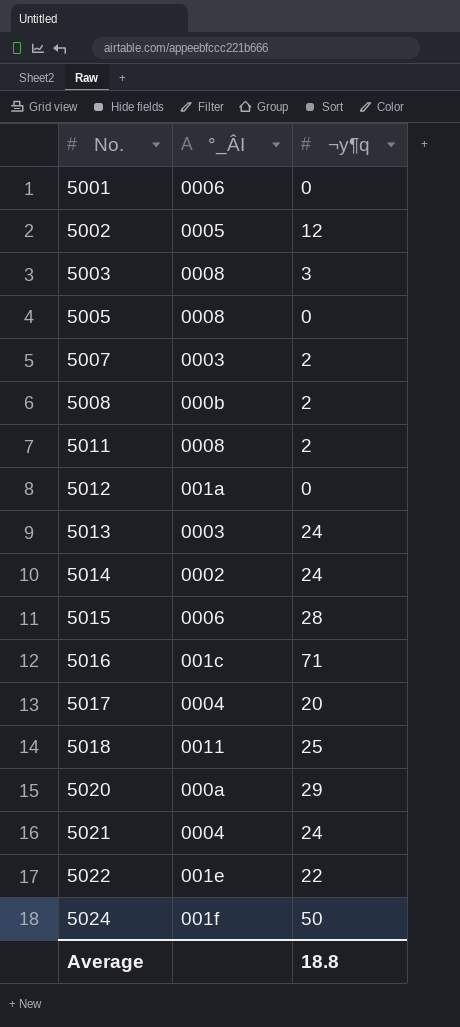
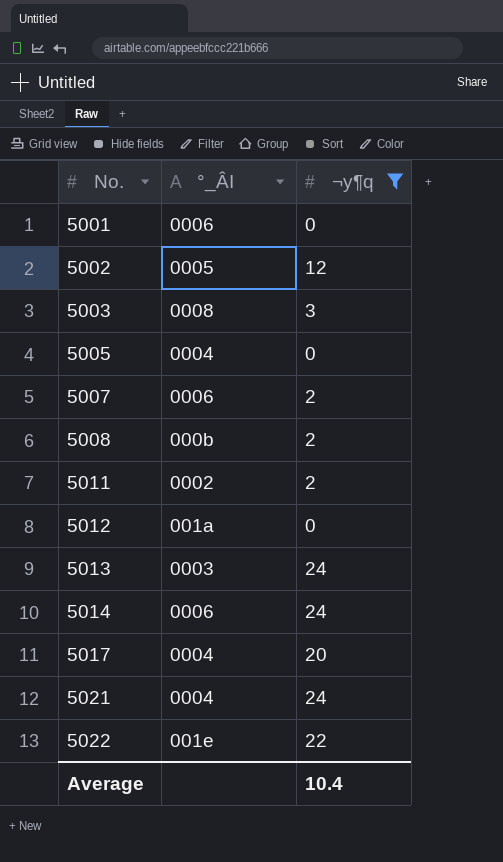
filter: none -> ¬y¶q <= 24
5005 | °_ÂI: 0008 -> 0004
5007 | °_ÂI: 0003 -> 0006
5011 | °_ÂI: 0008 -> 0002
5014 | °_ÂI: 0002 -> 0006
Average | ¬y¶q: 18.8 -> 10.4

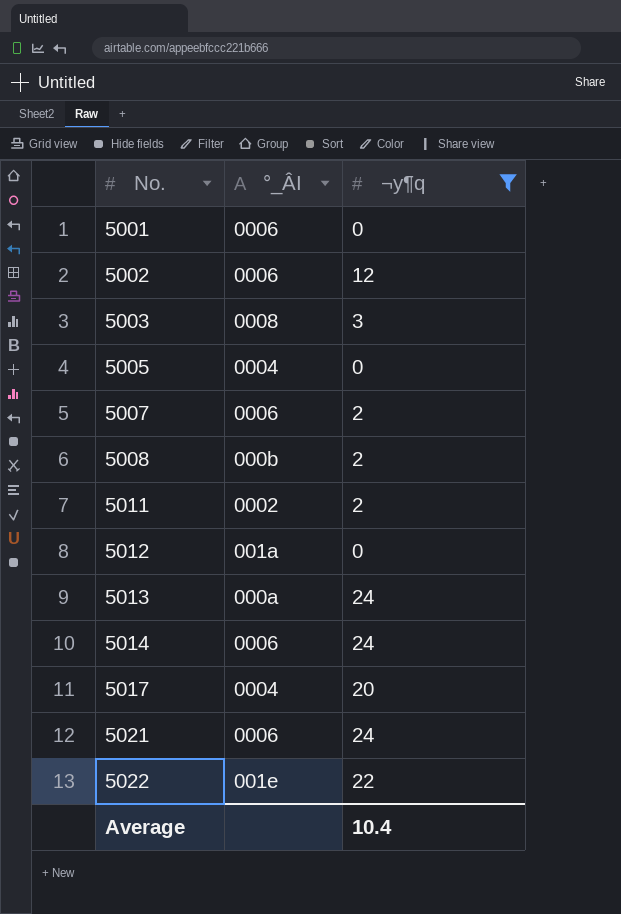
5002 | °_ÂI: 0005 -> 0006
5013 | °_ÂI: 0003 -> 000a
5021 | °_ÂI: 0004 -> 0006

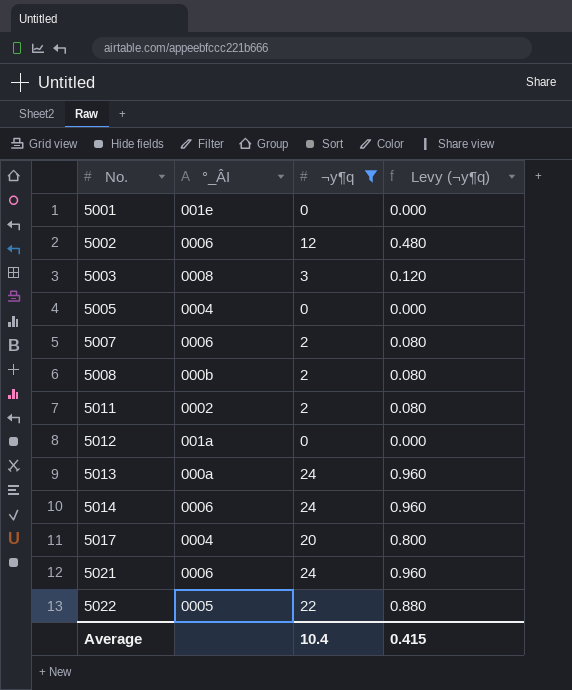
column Levy (¬y¶q) | formula: none -> [¬y¶q] * 0.04
5001 | °_ÂI: 0006 -> 001e
5022 | °_ÂI: 001e -> 0005

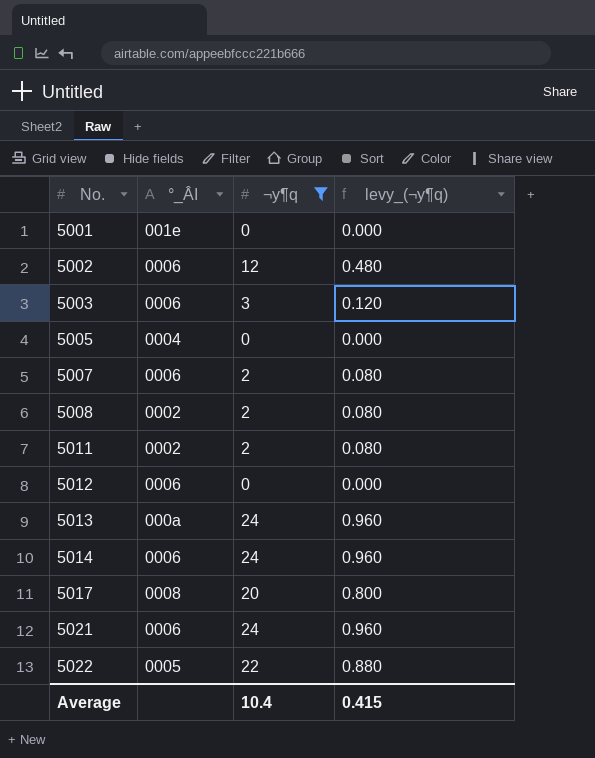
column name: Levy (¬y¶q) -> levy_(¬y¶q)
5003 | °_ÂI: 0008 -> 0006
5008 | °_ÂI: 000b -> 0002
5012 | °_ÂI: 001a -> 0006
5017 | °_ÂI: 0004 -> 0008

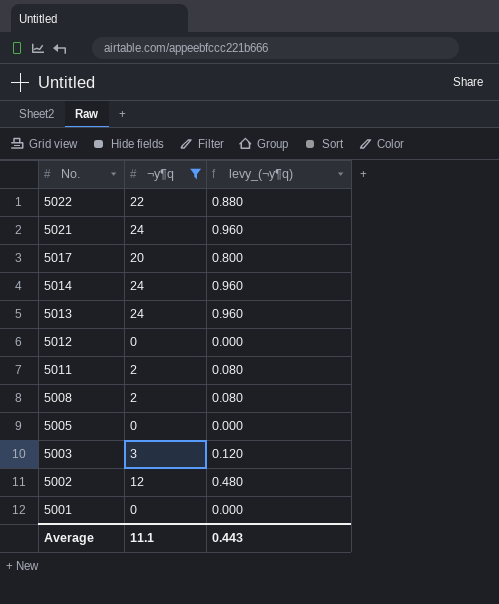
row order: No. ascending -> No. descending
column °_ÂI | position: 2 -> none
row 5007: 0006 | 2 | 0.080 -> none
Average | ¬y¶q: 10.4 -> 11.1
Average | levy_(¬y¶q): 0.415 -> 0.443

